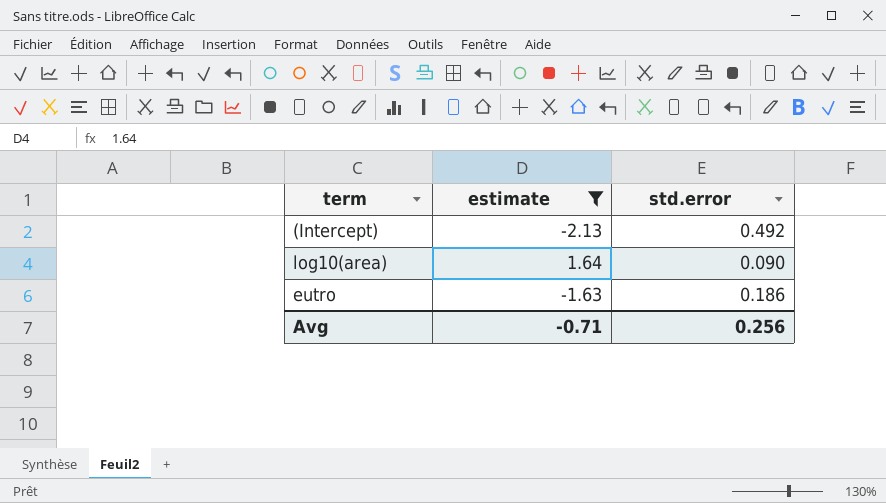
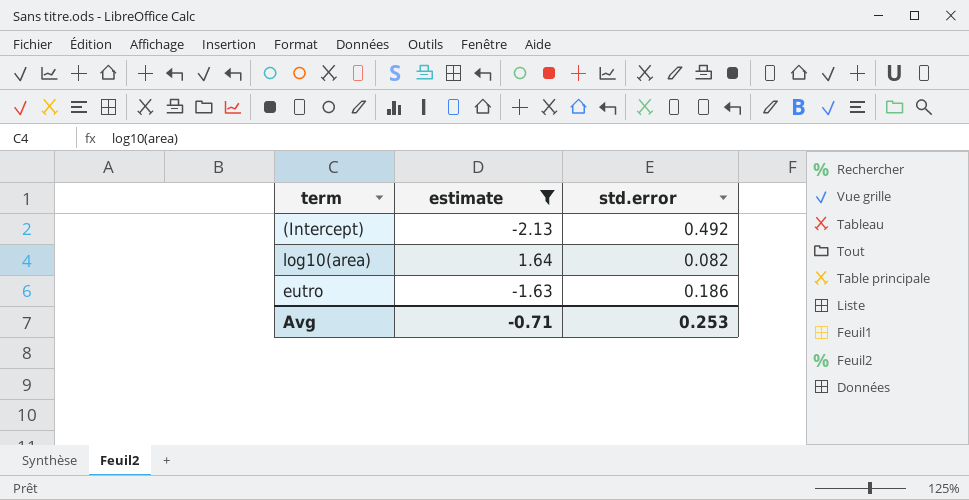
log10(area) | std.error: 0.090 -> 0.082
Avg | std.error: 0.256 -> 0.253

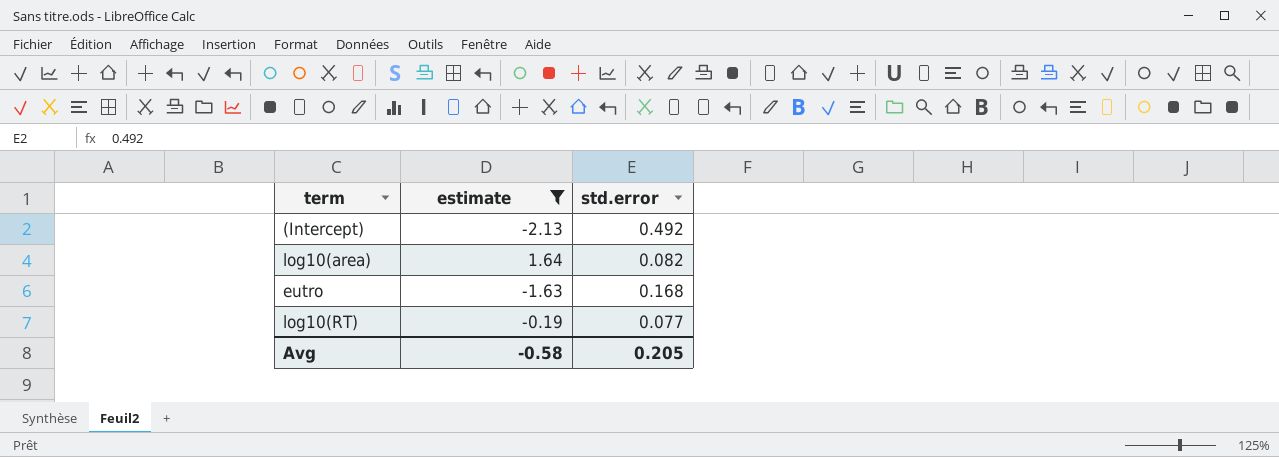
eutro | std.error: 0.186 -> 0.168
row log10(RT): none -> -0.19 | 0.077
Avg | estimate: -0.71 -> -0.58
Avg | std.error: 0.253 -> 0.205

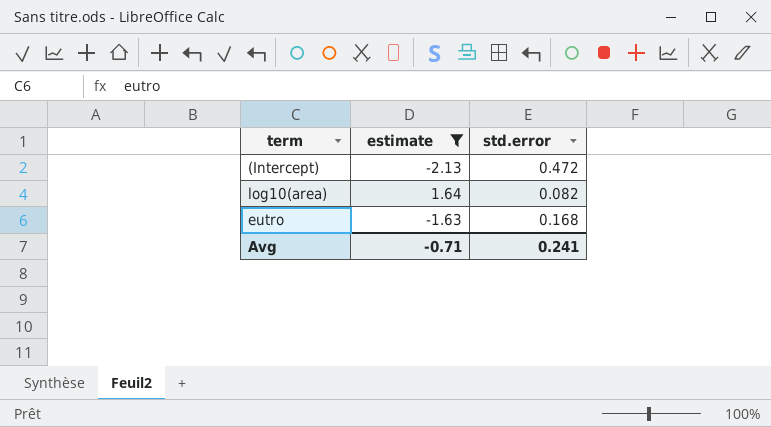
row log10(RT): -0.19 | 0.077 -> none
(Intercept) | std.error: 0.492 -> 0.472
Avg | estimate: -0.58 -> -0.71
Avg | std.error: 0.205 -> 0.241

